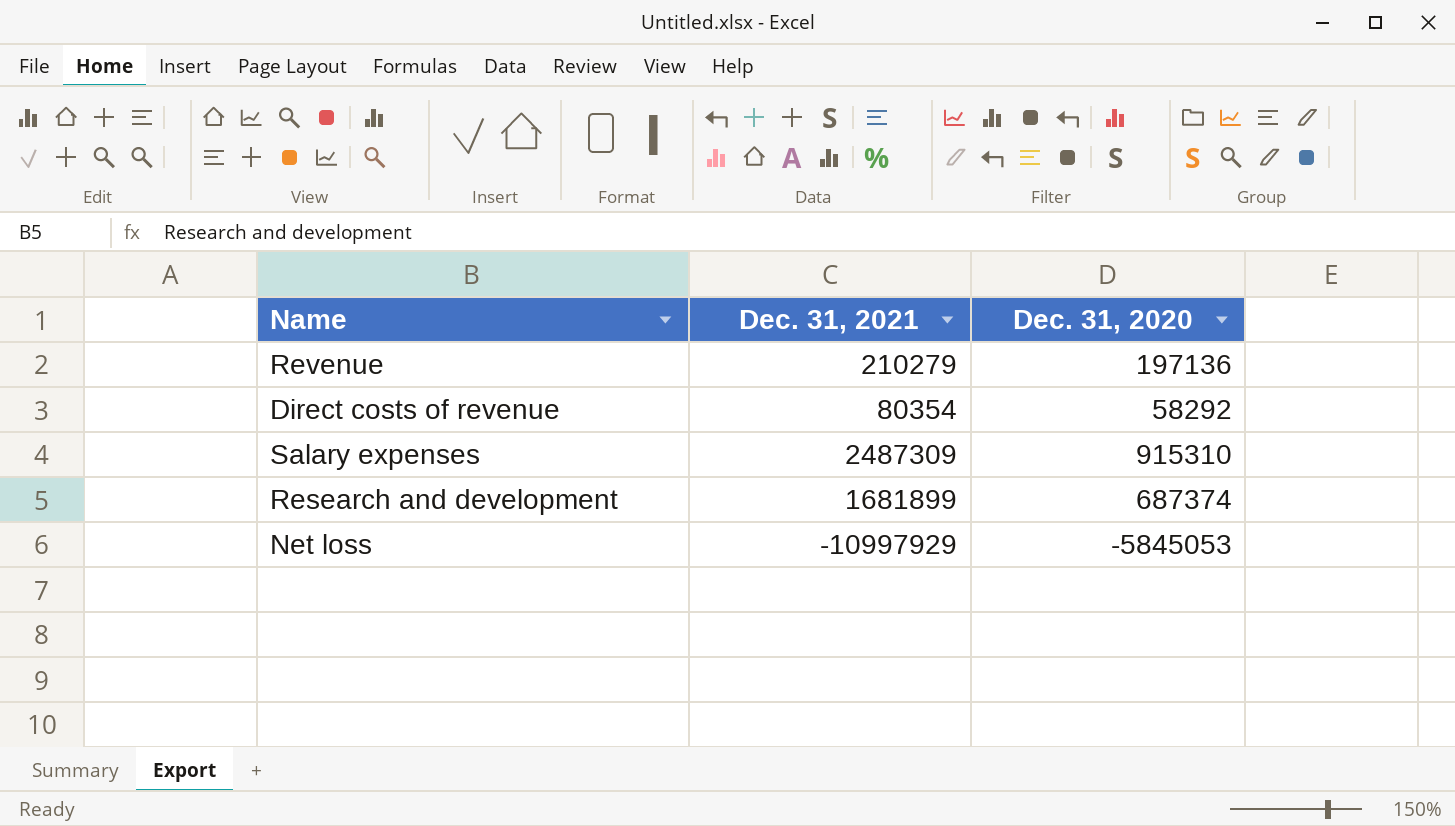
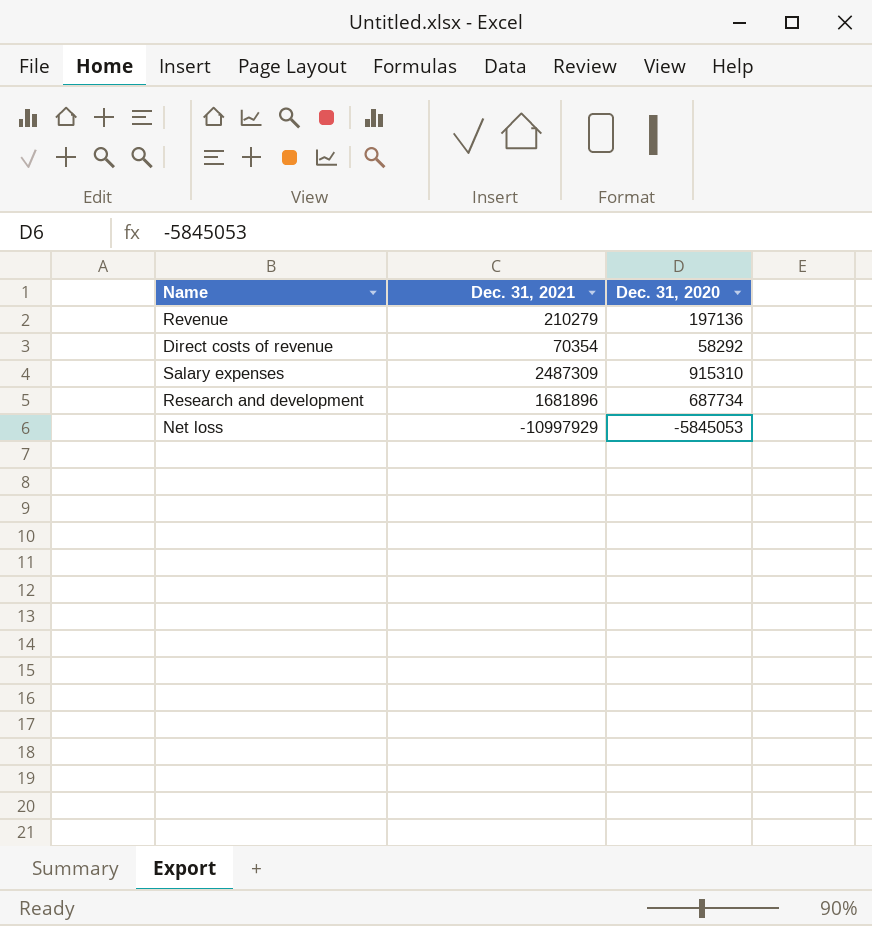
Direct costs of revenue | Dec. 31, 2021: 80354 -> 70354
Research and development | Dec. 31, 2021: 1681899 -> 1681896
Research and development | Dec. 31, 2020: 687374 -> 687734

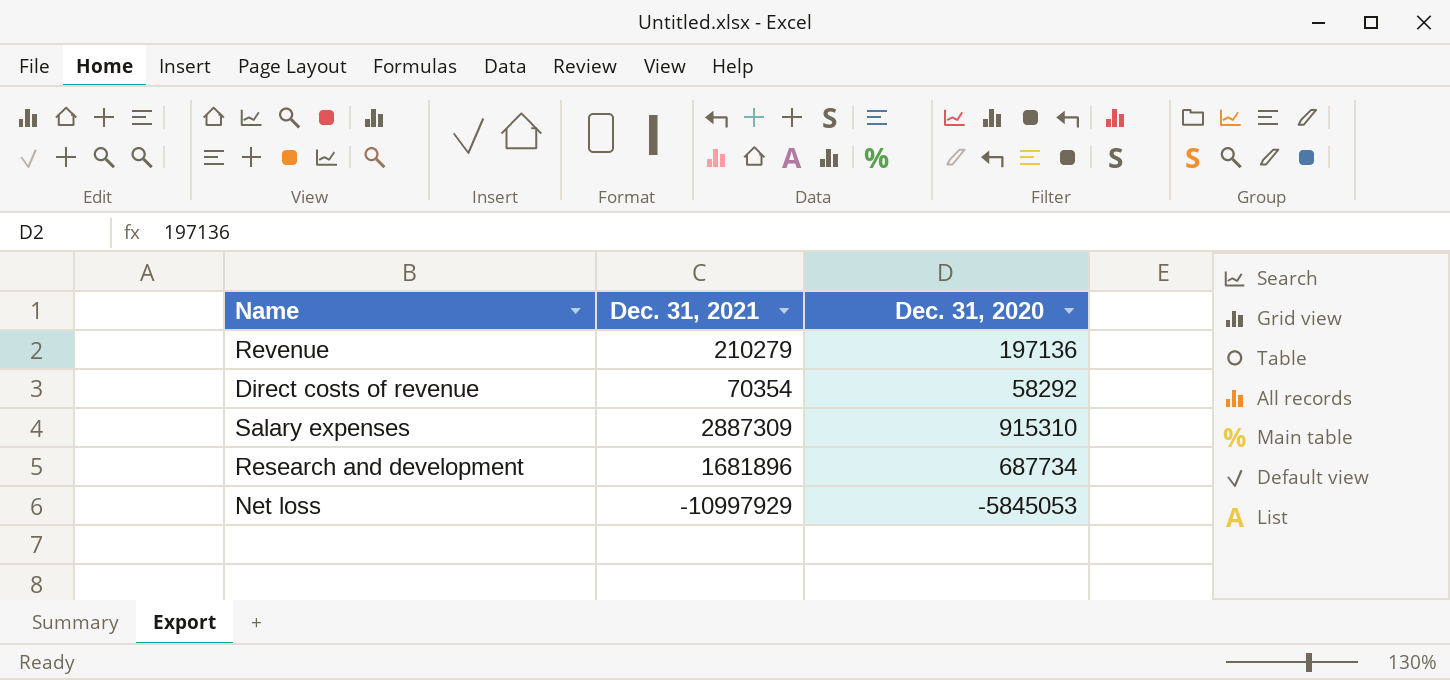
Salary expenses | Dec. 31, 2021: 2487309 -> 2887309

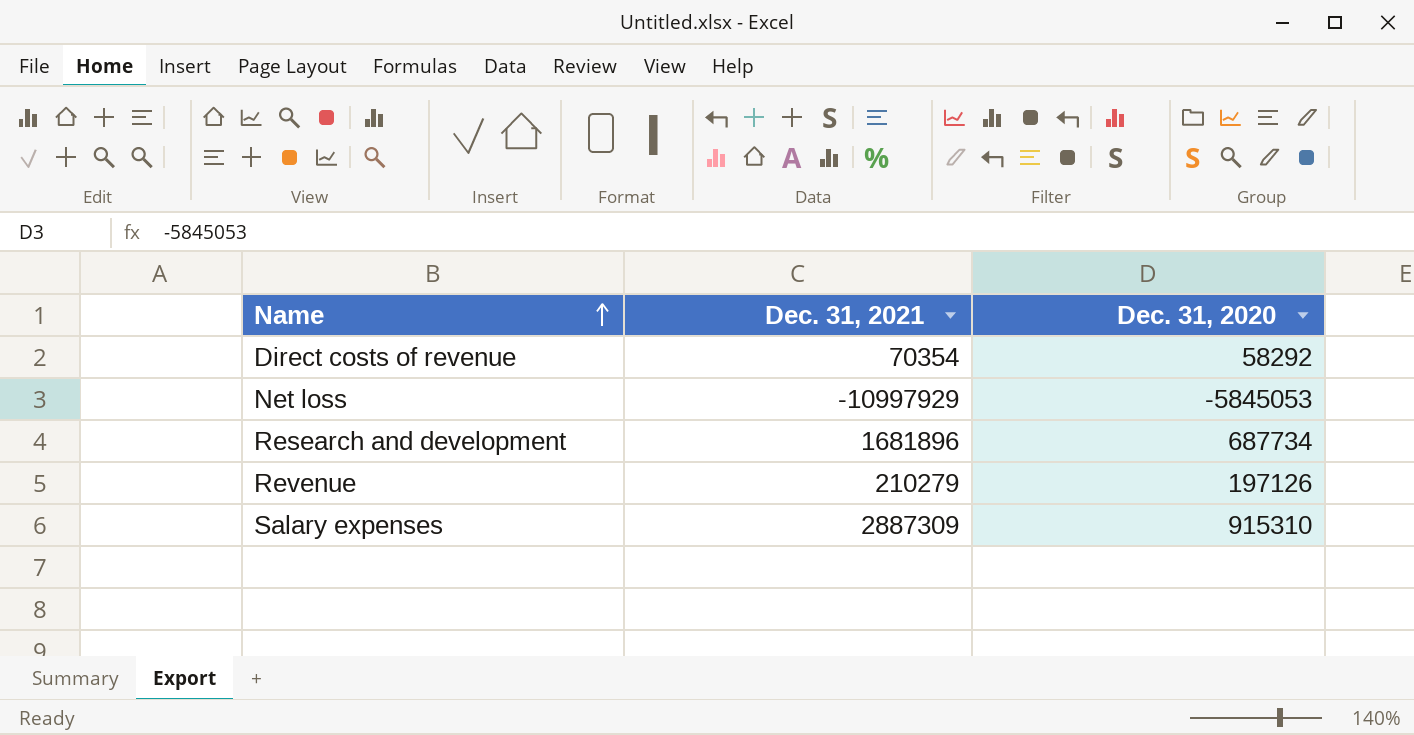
row order: none -> Name ascending
Revenue | Dec. 31, 2020: 197136 -> 197126

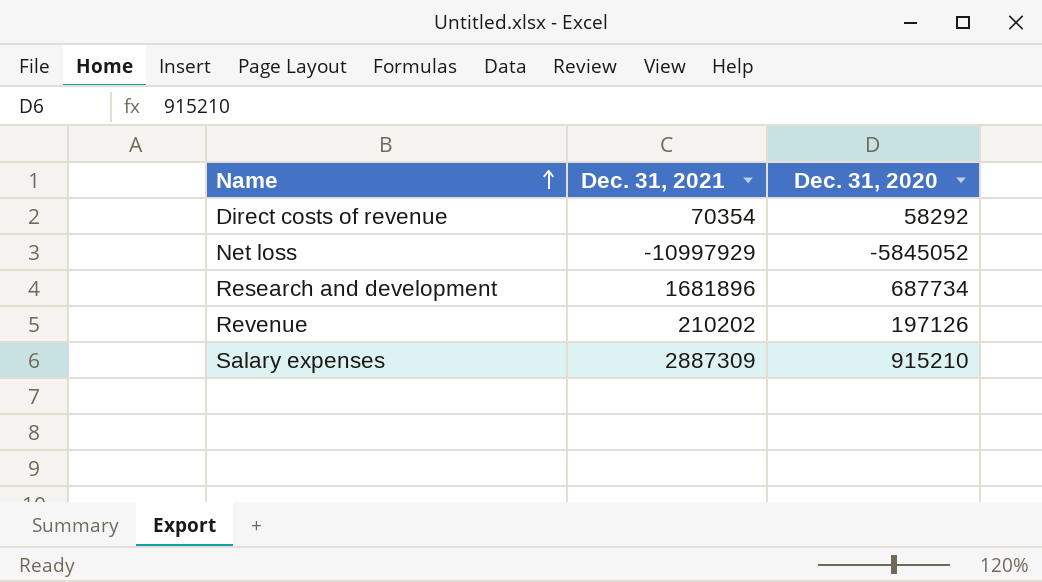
Net loss | Dec. 31, 2020: -5845053 -> -5845052
Revenue | Dec. 31, 2021: 210279 -> 210202
Salary expenses | Dec. 31, 2020: 915310 -> 915210

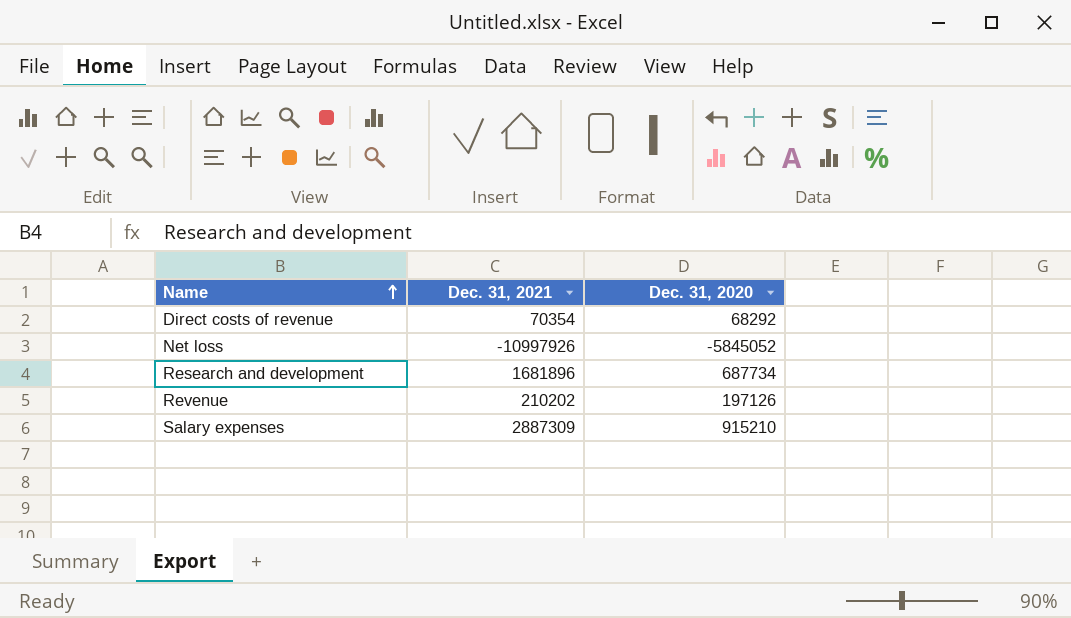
Direct costs of revenue | Dec. 31, 2020: 58292 -> 68292
Net loss | Dec. 31, 2021: -10997929 -> -10997926

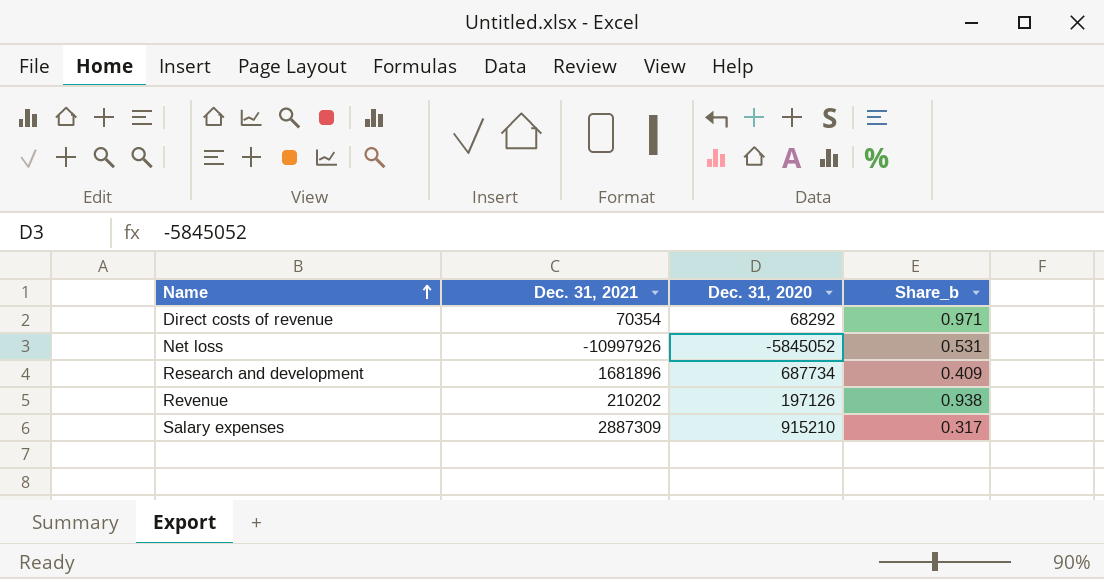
column Share_b | formula: none -> [Dec. 31, 2020] / [Dec. 31, 2021]

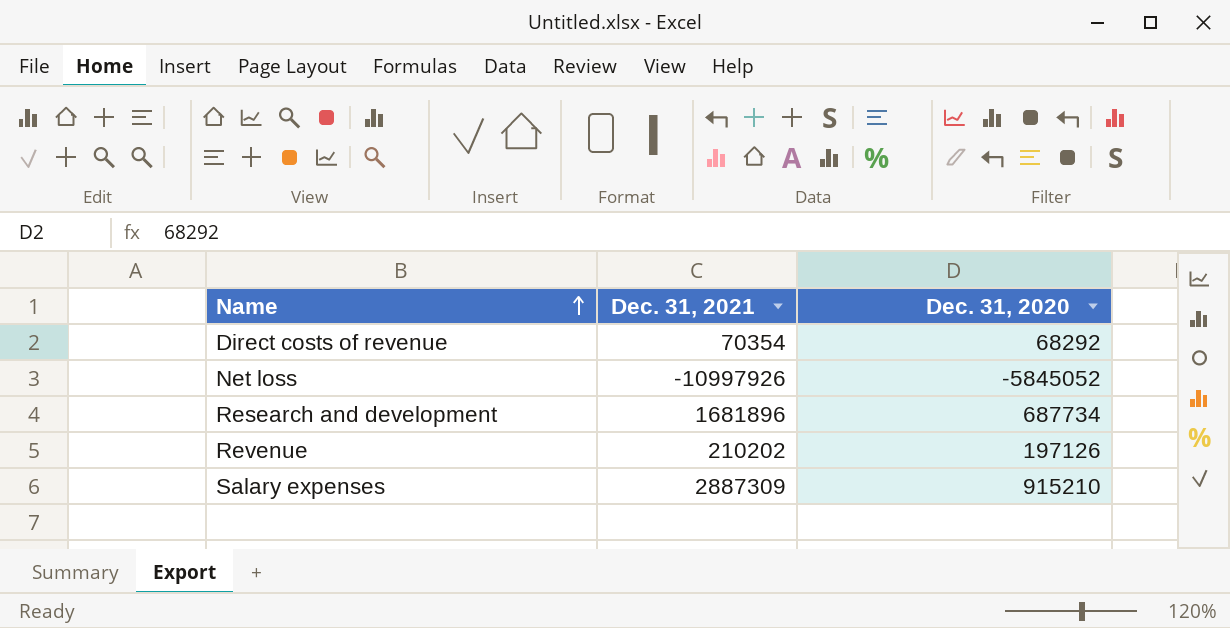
column Share_b | formula: [Dec. 31, 2020] / [Dec. 31, 2021] -> none

